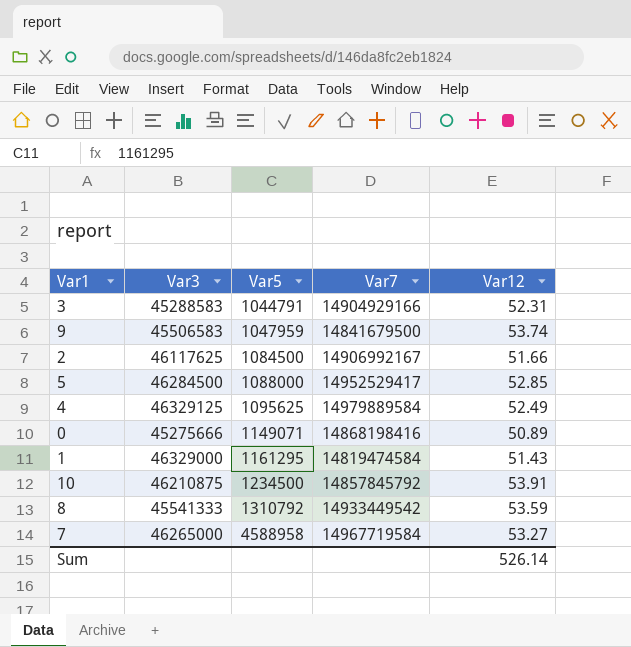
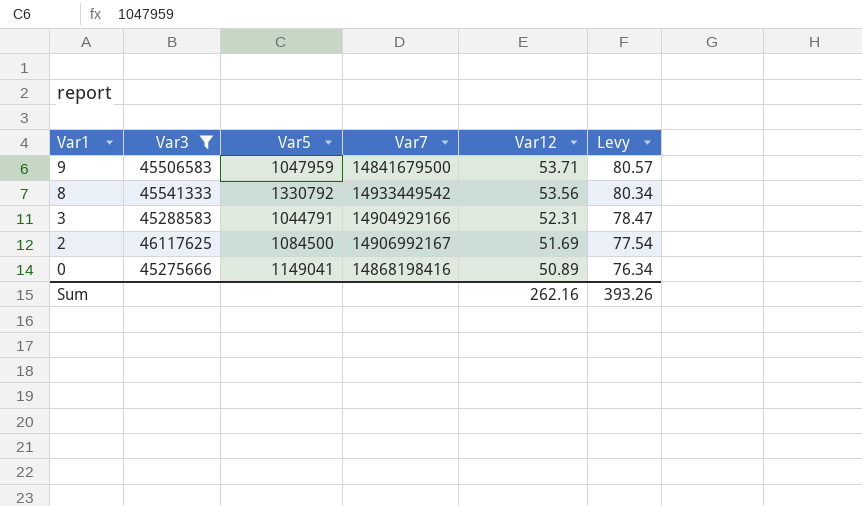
filter: none -> Var3 <= 46117625
row order: Var5 ascending -> Var1 descending
column Levy | formula: none -> [Var12] * 1.5
9 | Var12: 53.74 -> 53.71
8 | Var5: 1310792 -> 1330792
8 | Var12: 53.59 -> 53.56
2 | Var12: 51.66 -> 51.69
0 | Var5: 1149071 -> 1149041
Sum | Var12: 526.14 -> 262.16

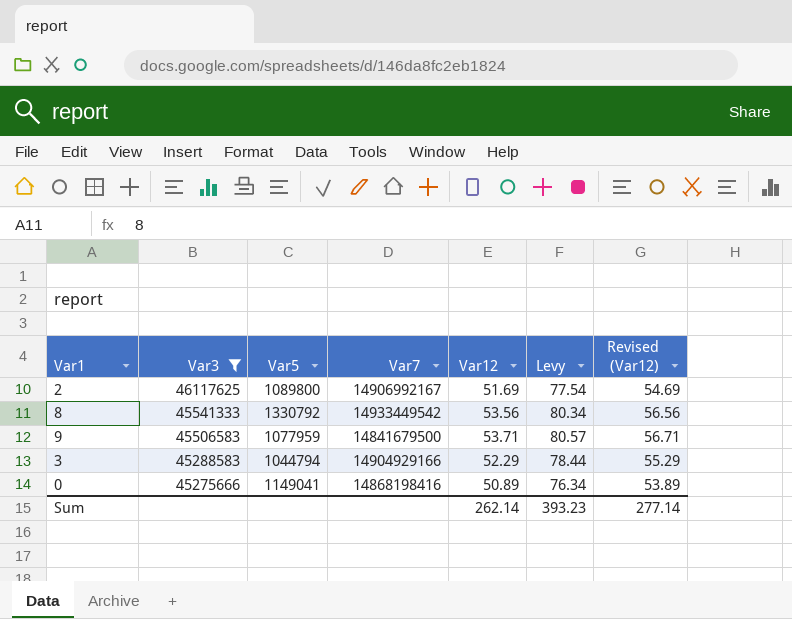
row order: Var1 descending -> Var3 descending
column Revised (Var12) | formula: none -> [Var12] + 3
2 | Var5: 1084500 -> 1089800
9 | Var5: 1047959 -> 1077959
3 | Var5: 1044791 -> 1044794
3 | Var12: 52.31 -> 52.29
3 | Levy: 78.47 -> 78.44
Sum | Var12: 262.16 -> 262.14
Sum | Levy: 393.26 -> 393.23

